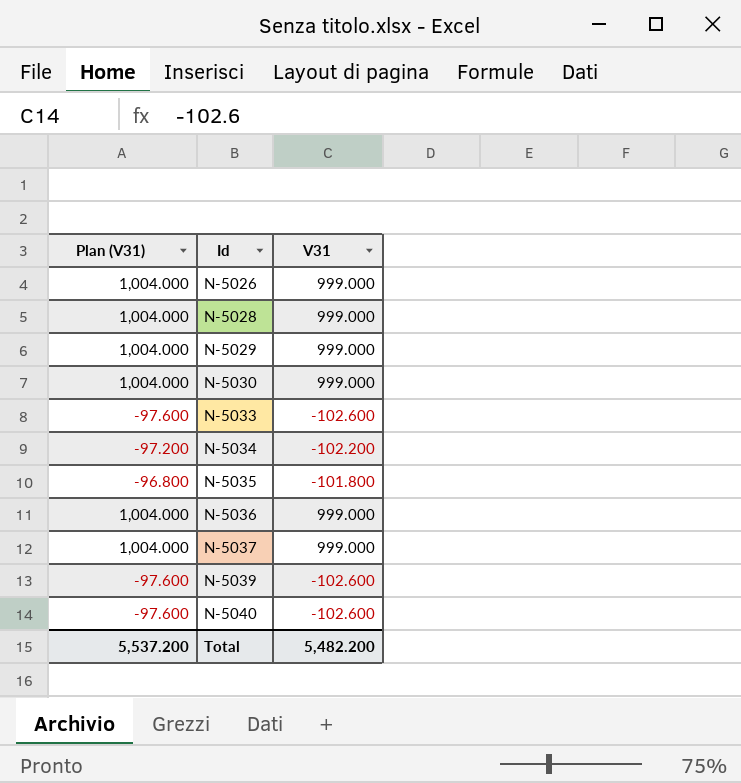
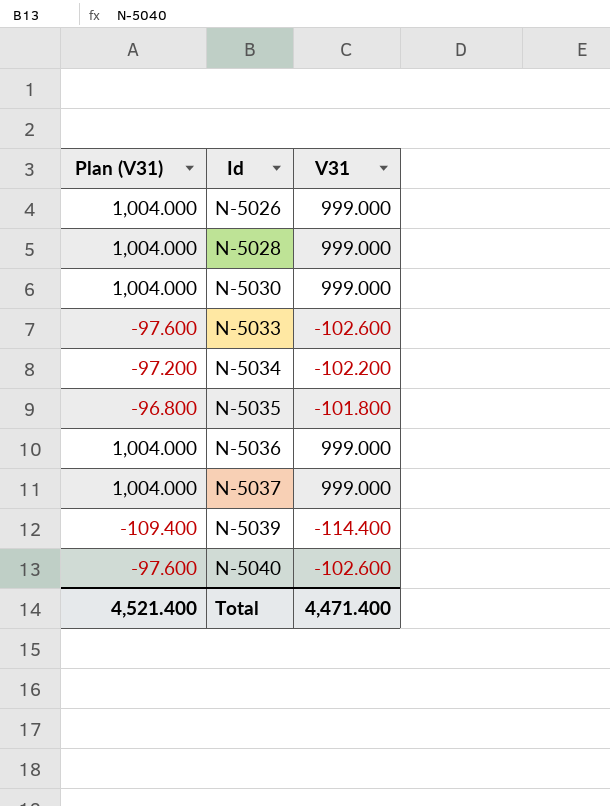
row N-5029: 1,004.000 | 999.000 -> none
N-5039 | Plan (V31): -97.600 -> -109.400
N-5039 | V31: -102.600 -> -114.400
Total | Plan (V31): 5,537.200 -> 4,521.400
Total | V31: 5,482.200 -> 4,471.400

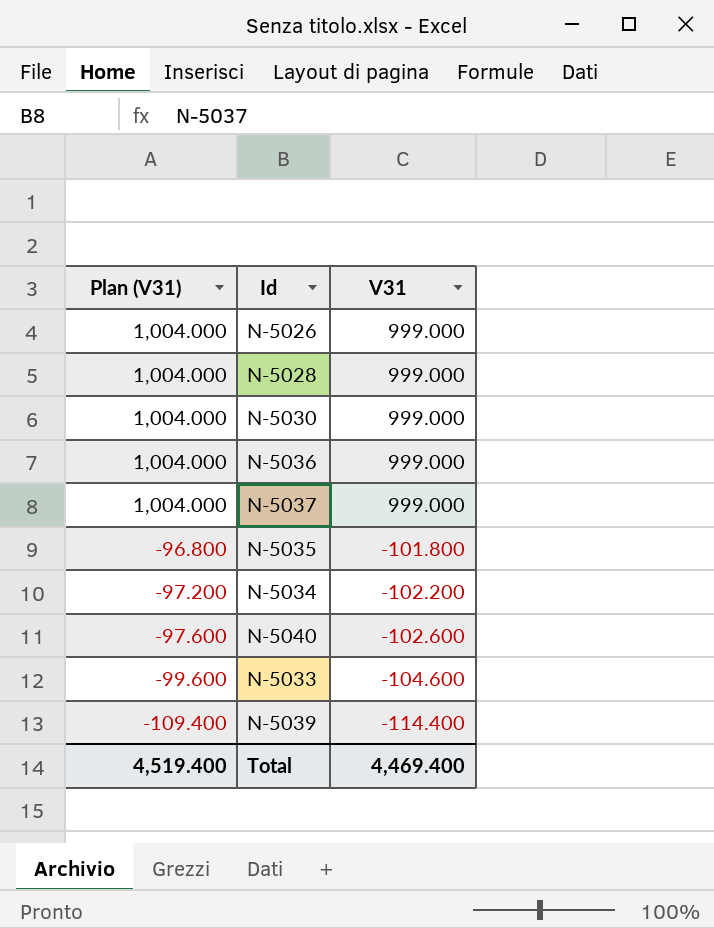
row order: Id ascending -> Plan (V31) descending
N-5033 | Plan (V31): -97.600 -> -99.600
N-5033 | V31: -102.600 -> -104.600
Total | Plan (V31): 4,521.400 -> 4,519.400
Total | V31: 4,471.400 -> 4,469.400

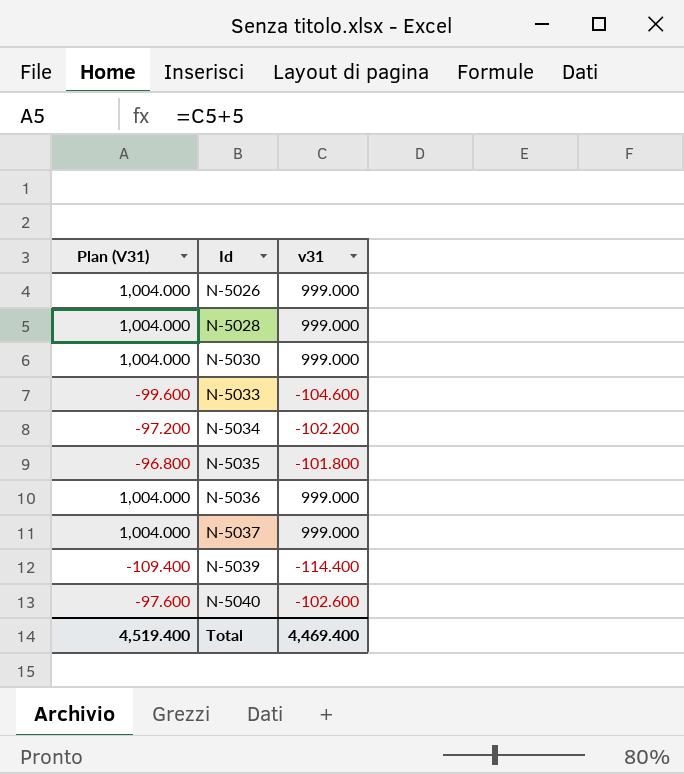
row order: Plan (V31) descending -> Id ascending
column name: V31 -> v31

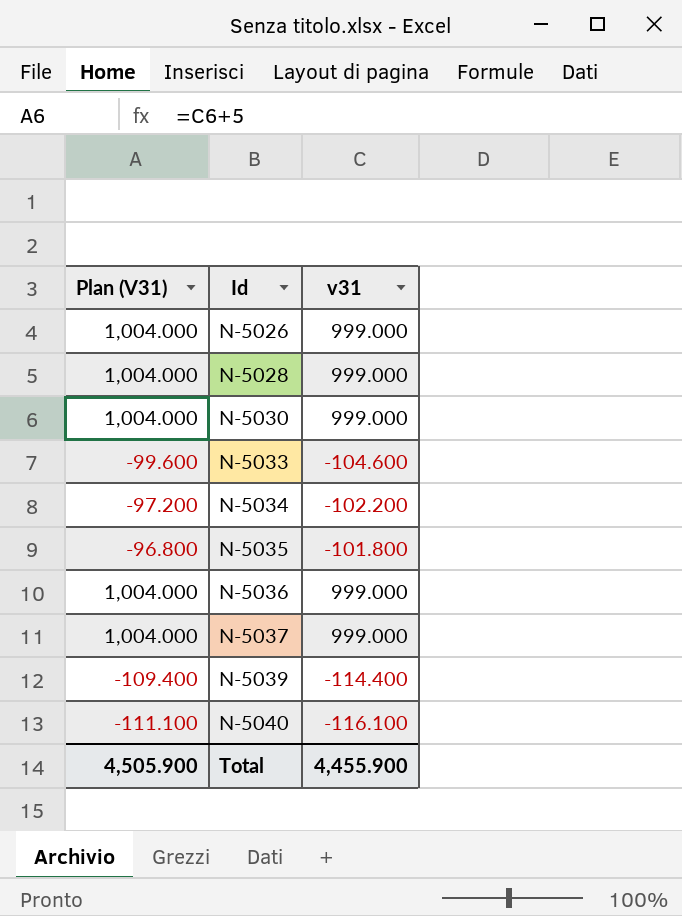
N-5040 | Plan (V31): -97.600 -> -111.100
N-5040 | v31: -102.600 -> -116.100
Total | Plan (V31): 4,519.400 -> 4,505.900
Total | v31: 4,469.400 -> 4,455.900

